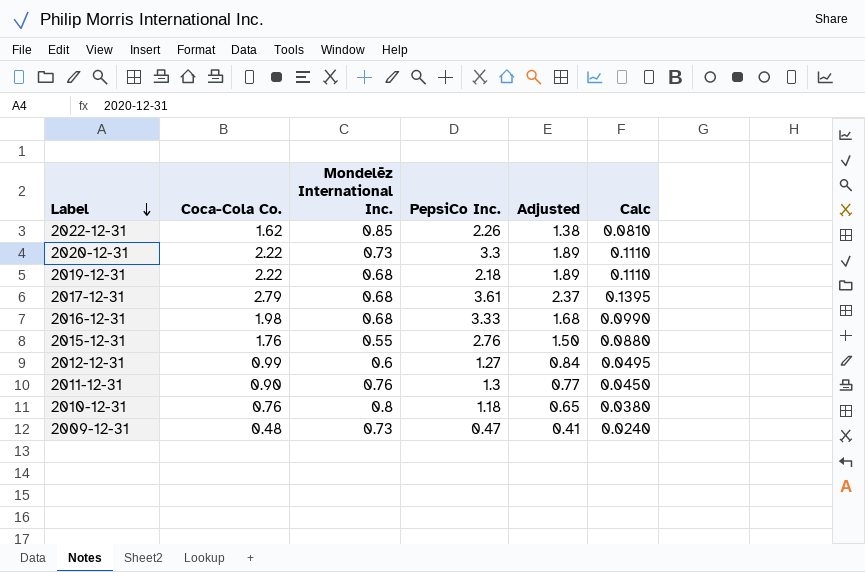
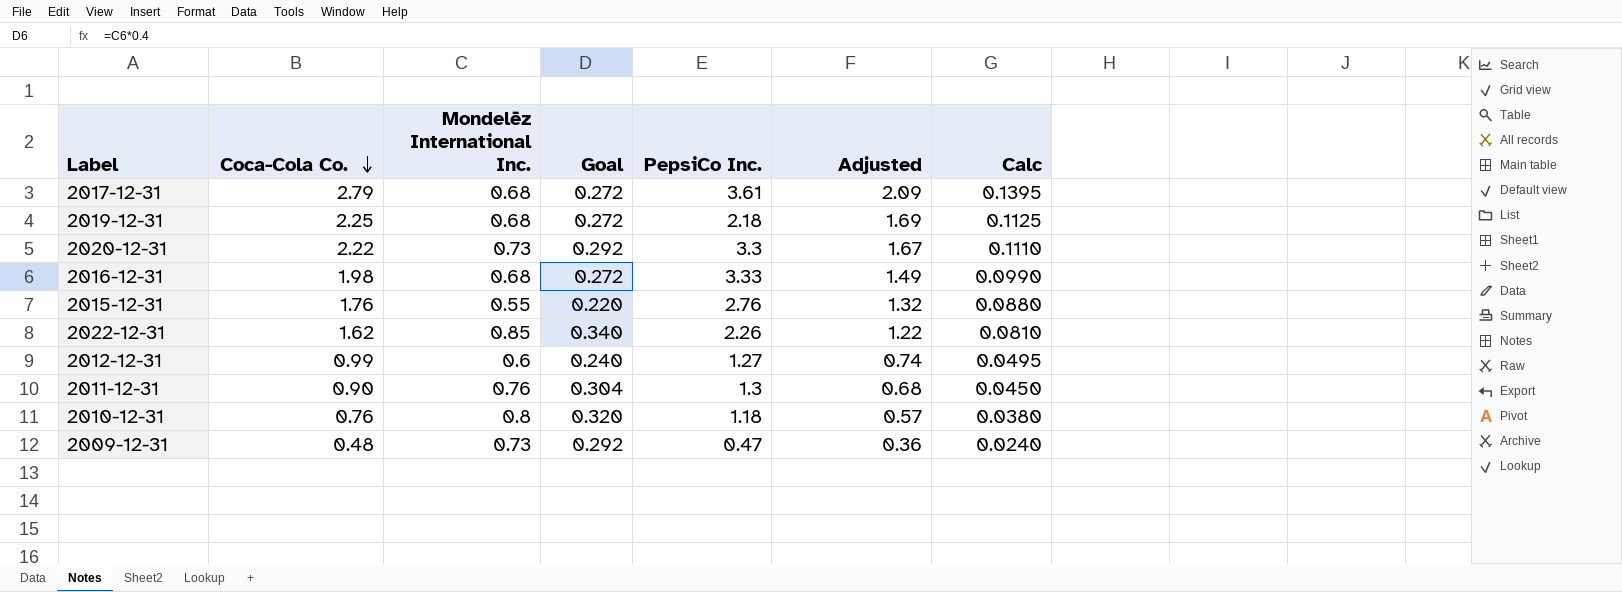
row order: Label descending -> Coca-Cola Co. descending
column Goal | formula: none -> [Mondelēz International Inc.] * 0.4
column Adjusted | formula: [Coca-Cola Co.] * 0.85 -> [Coca-Cola Co.] * 0.75
2019-12-31 | Coca-Cola Co.: 2.22 -> 2.25
2019-12-31 | Calc: 0.1110 -> 0.1125

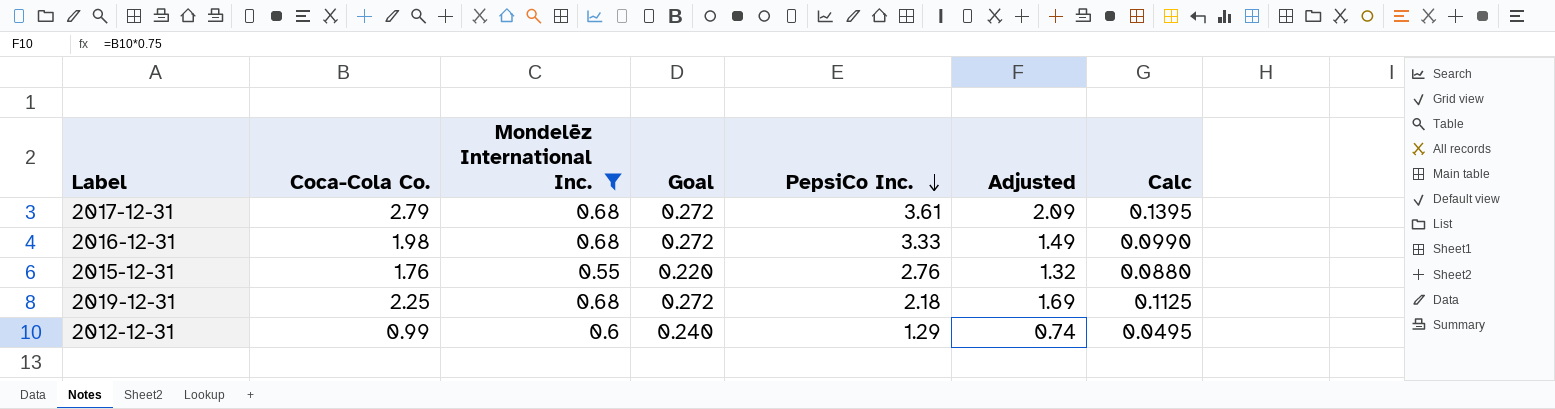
filter: none -> Mondelēz International Inc. <= 0.68
row order: Coca-Cola Co. descending -> PepsiCo Inc. descending
2012-12-31 | PepsiCo Inc.: 1.27 -> 1.29

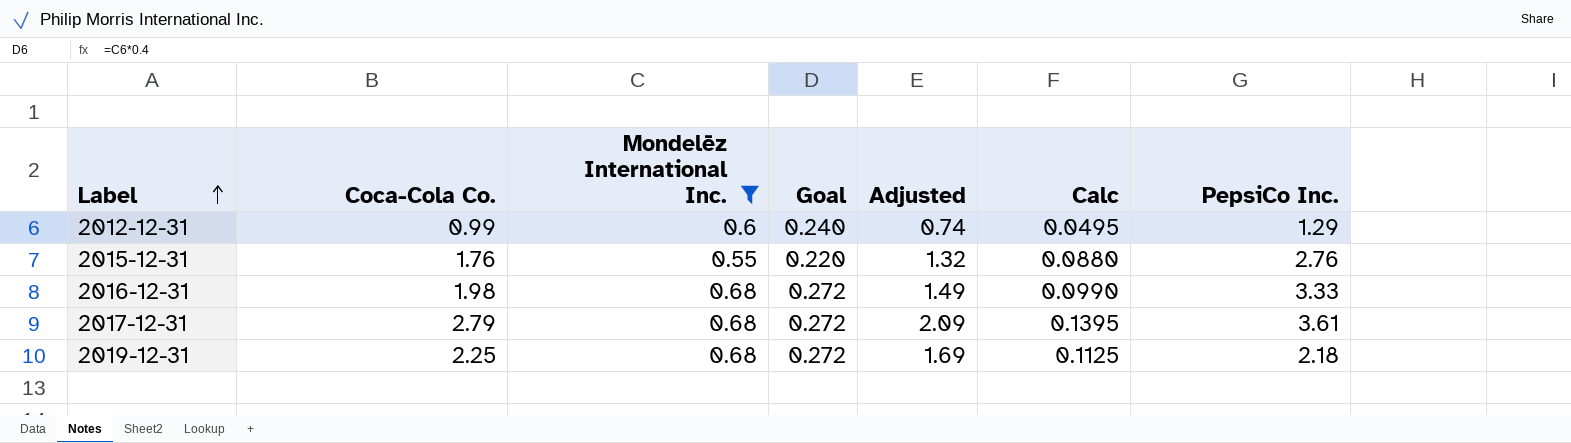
row order: PepsiCo Inc. descending -> Label ascending
column PepsiCo Inc. | position: 5 -> 7

